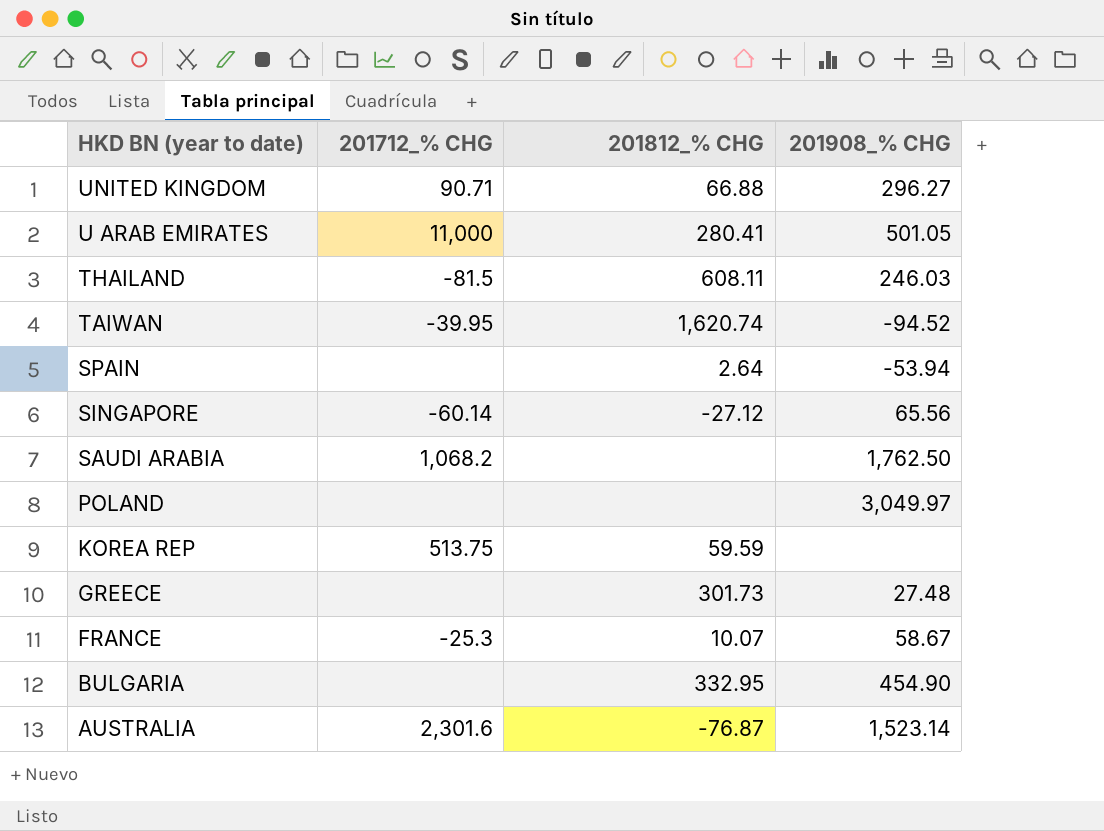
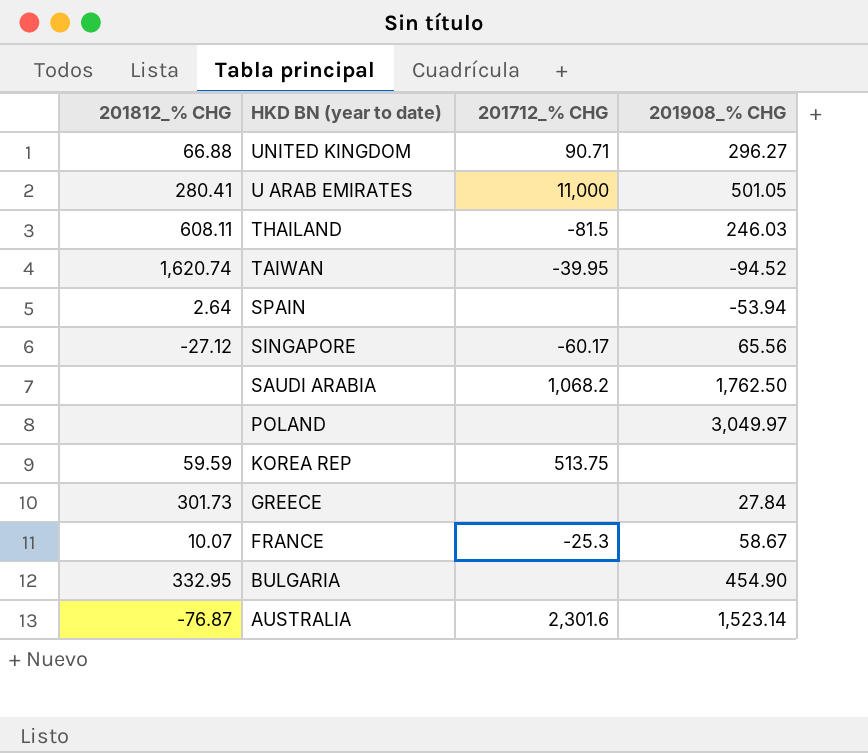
column 201812_% CHG | position: 3 -> 1
SINGAPORE | 201712_% CHG: -60.14 -> -60.17
GREECE | 201908_% CHG: 27.48 -> 27.84

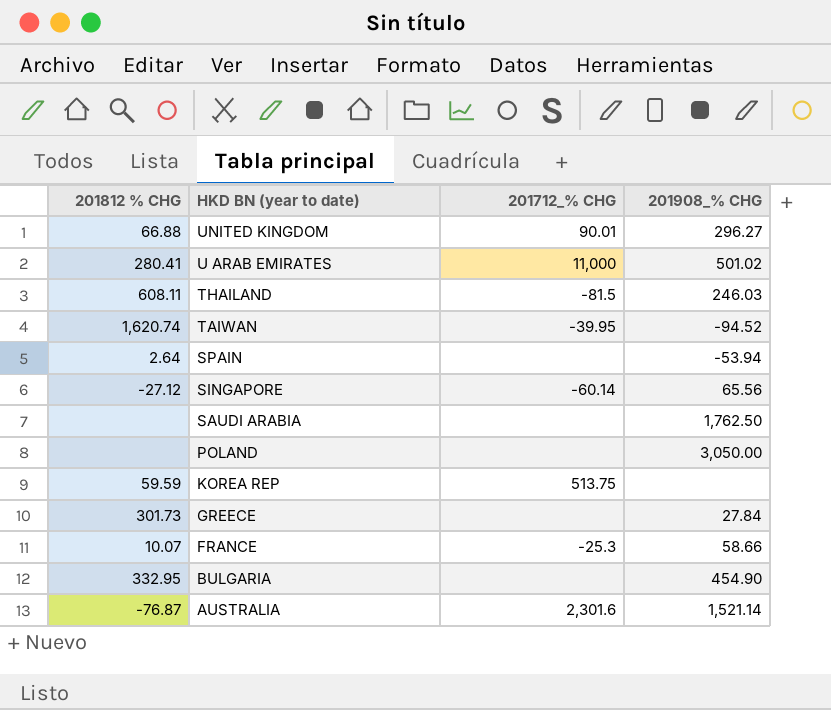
column name: 201812_% CHG -> 201812 % CHG
UNITED KINGDOM | 201712_% CHG: 90.71 -> 90.01
U ARAB EMIRATES | 201908_% CHG: 501.05 -> 501.02
SINGAPORE | 201712_% CHG: -60.17 -> -60.14
SAUDI ARABIA | 201712_% CHG: 1,068.2 -> none
POLAND | 201908_% CHG: 3,049.97 -> 3,050.00
FRANCE | 201908_% CHG: 58.67 -> 58.66
AUSTRALIA | 201908_% CHG: 1,523.14 -> 1,521.14

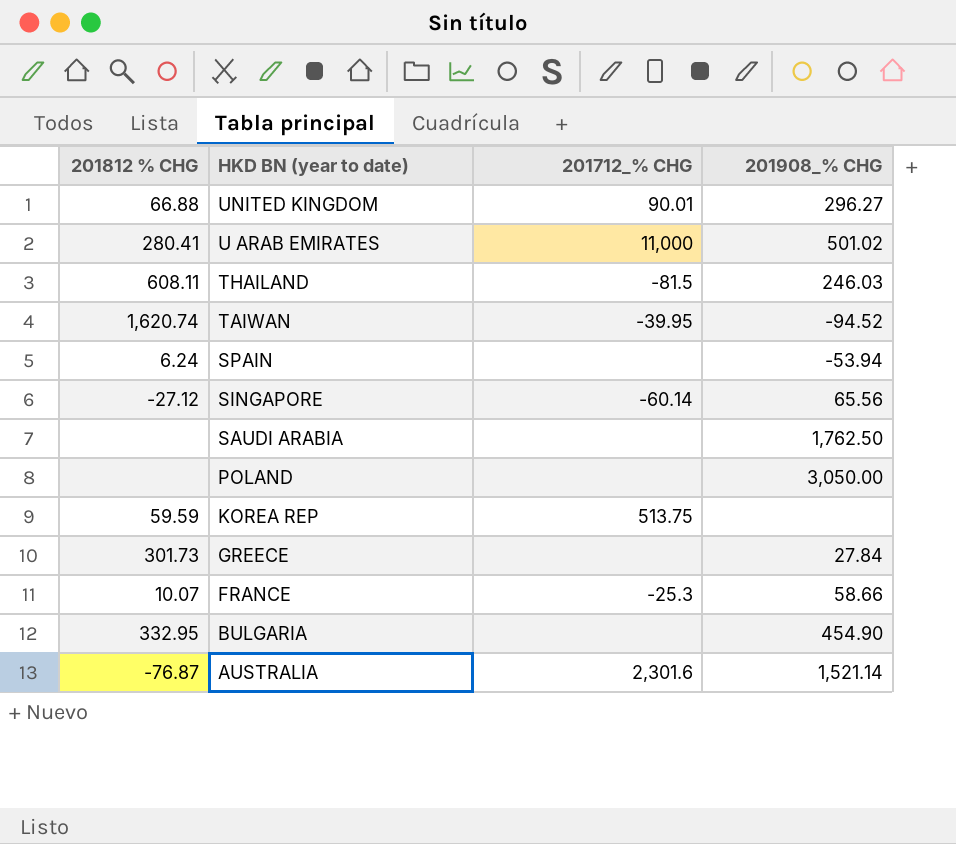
SPAIN | 201812 % CHG: 2.64 -> 6.24

